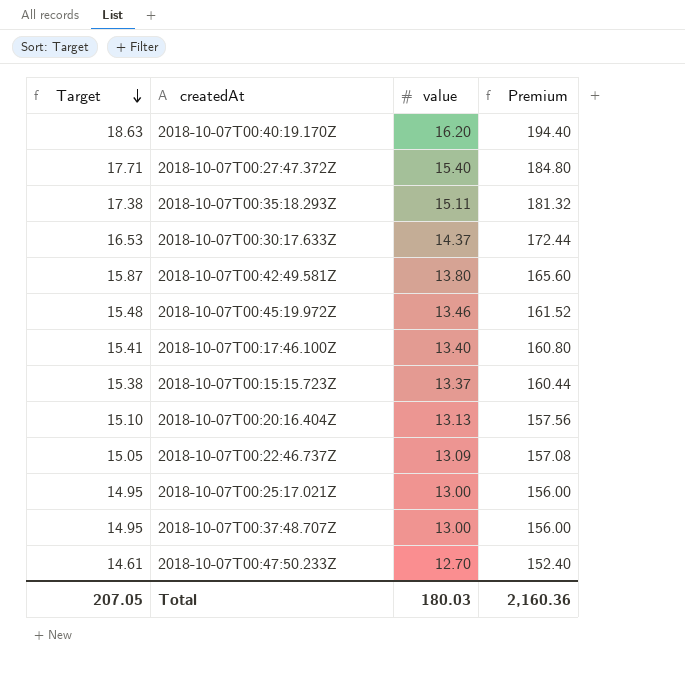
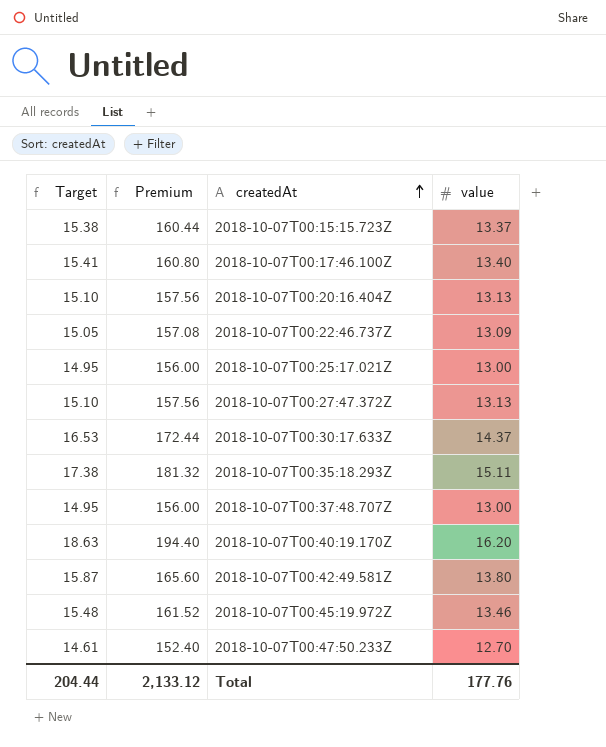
row order: Target descending -> createdAt ascending
column Premium | position: 4 -> 2
2018-10-07T00:27:47.372Z | Target: 17.71 -> 15.10
2018-10-07T00:27:47.372Z | Premium: 184.80 -> 157.56
2018-10-07T00:27:47.372Z | value: 15.40 -> 13.13
Total | Target: 207.05 -> 204.44
Total | Premium: 2,160.36 -> 2,133.12
Total | value: 180.03 -> 177.76

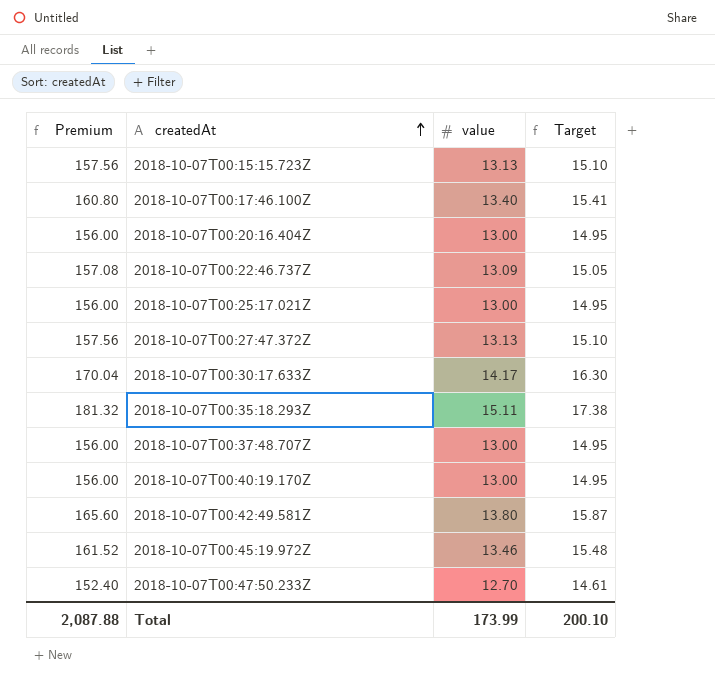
column Target | position: 1 -> 4
2018-10-07T00:15:15.723Z | Premium: 160.44 -> 157.56
2018-10-07T00:15:15.723Z | value: 13.37 -> 13.13
2018-10-07T00:15:15.723Z | Target: 15.38 -> 15.10
2018-10-07T00:20:16.404Z | Premium: 157.56 -> 156.00
2018-10-07T00:20:16.404Z | value: 13.13 -> 13.00
2018-10-07T00:20:16.404Z | Target: 15.10 -> 14.95
2018-10-07T00:30:17.633Z | Premium: 172.44 -> 170.04
2018-10-07T00:30:17.633Z | value: 14.37 -> 14.17
2018-10-07T00:30:17.633Z | Target: 16.53 -> 16.30
2018-10-07T00:40:19.170Z | Premium: 194.40 -> 156.00
2018-10-07T00:40:19.170Z | value: 16.20 -> 13.00
2018-10-07T00:40:19.170Z | Target: 18.63 -> 14.95
Total | Premium: 2,133.12 -> 2,087.88
Total | value: 177.76 -> 173.99
Total | Target: 204.44 -> 200.10

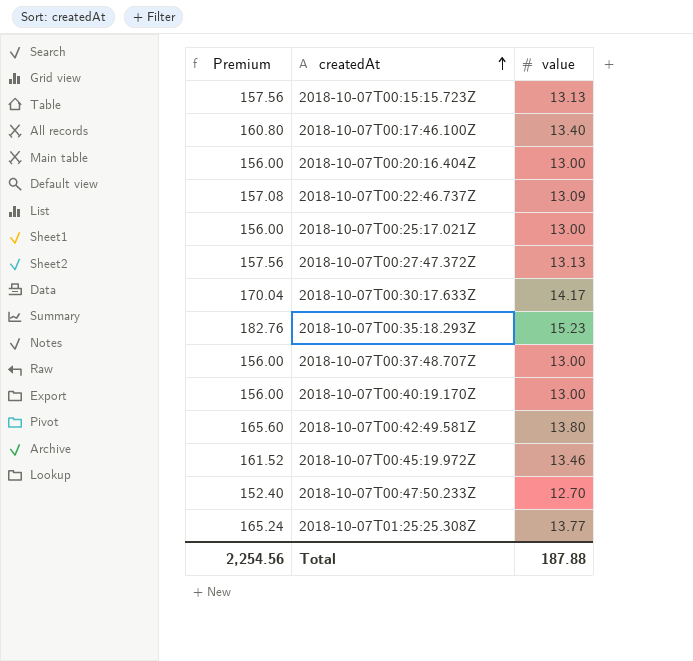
column Target | formula: [value] * 1.15 -> none
2018-10-07T00:35:18.293Z | Premium: 181.32 -> 182.76
2018-10-07T00:35:18.293Z | value: 15.11 -> 15.23
row 2018-10-07T01:25:25.308Z: none -> 165.24 | 13.77
Total | Premium: 2,087.88 -> 2,254.56
Total | value: 173.99 -> 187.88

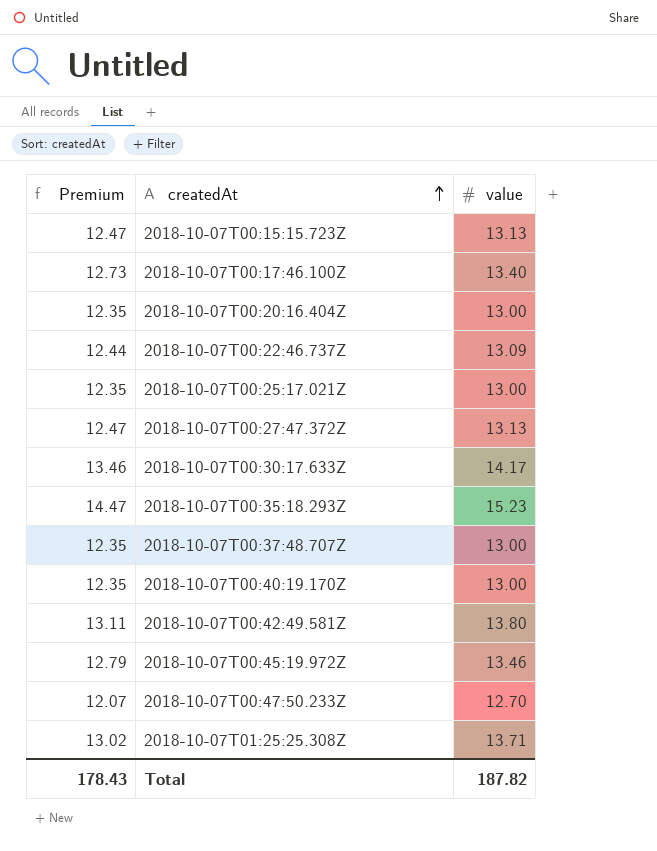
column Premium | formula: [value] * 12 -> [value] * 0.95
2018-10-07T01:25:25.308Z | value: 13.77 -> 13.71
Total | Premium: 2,254.56 -> 178.43
Total | value: 187.88 -> 187.82

